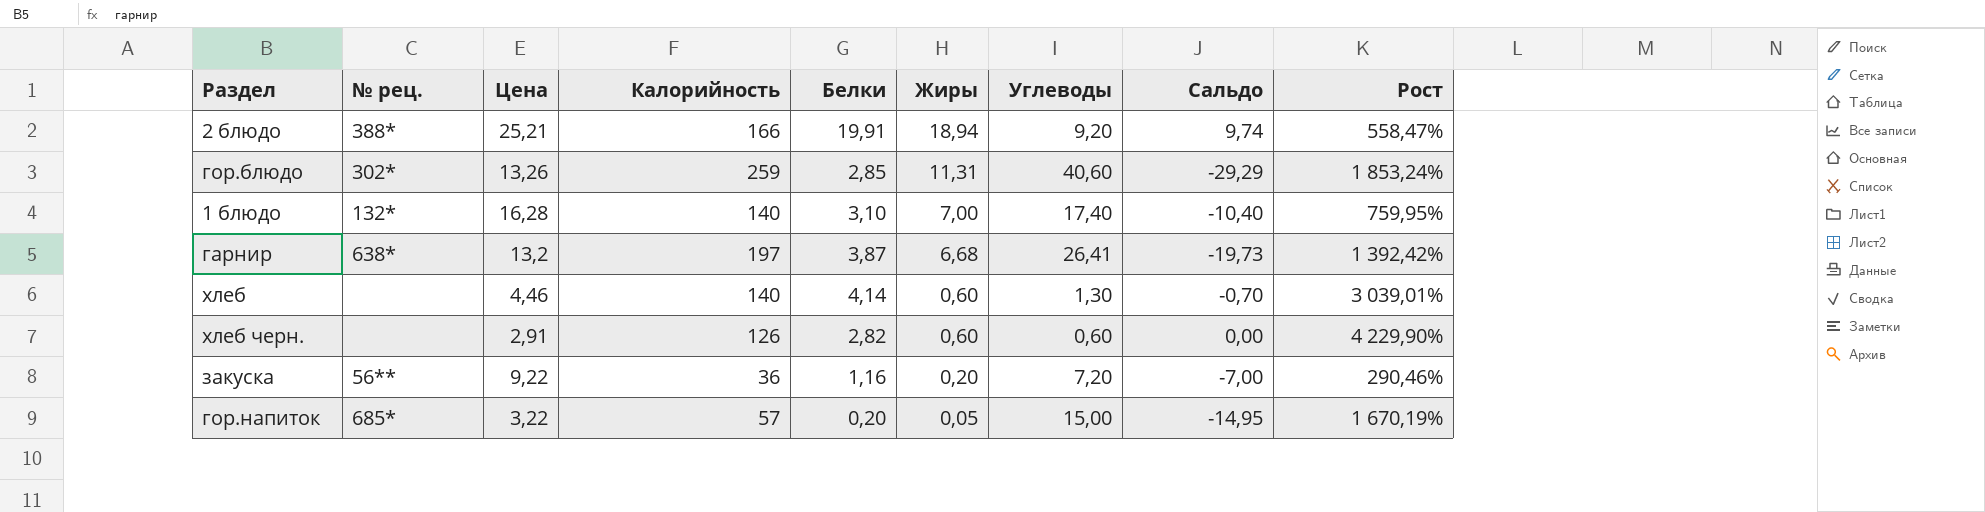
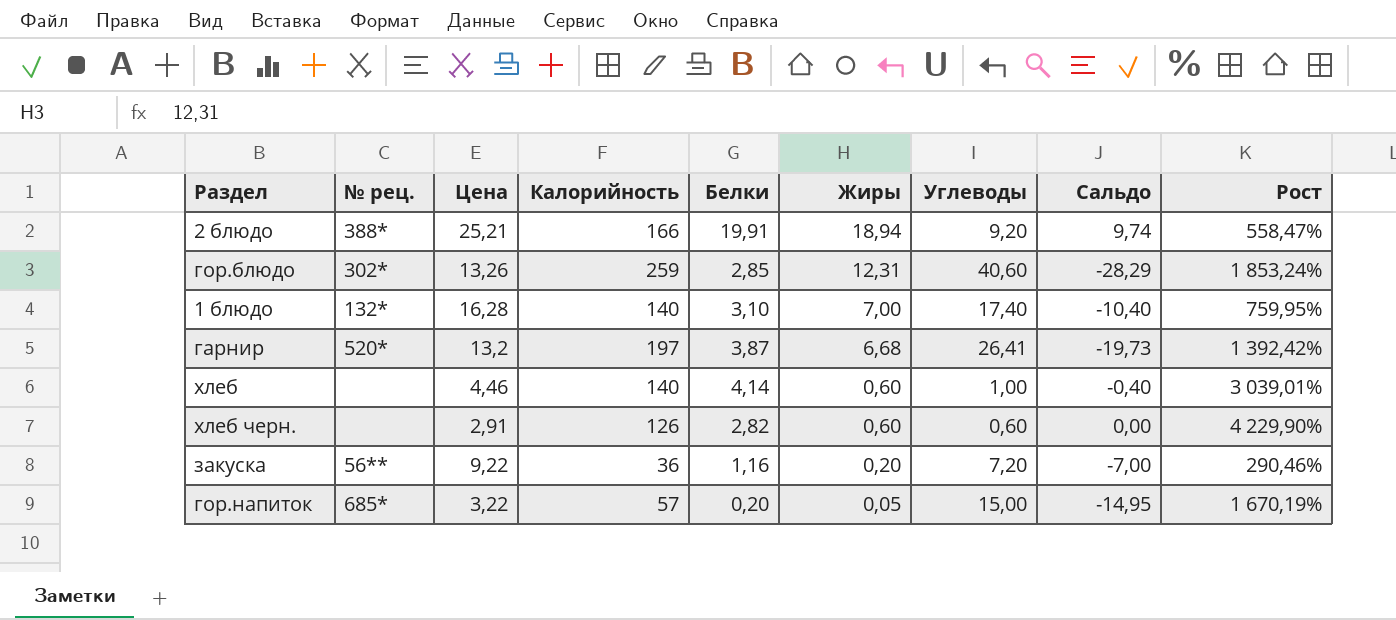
гор.блюдо | Жиры: 11,31 -> 12,31
гор.блюдо | Сальдо: -29,29 -> -28,29
гарнир | № рец.: 638* -> 520*
хлеб | Углеводы: 1,30 -> 1,00
хлеб | Сальдо: -0,70 -> -0,40

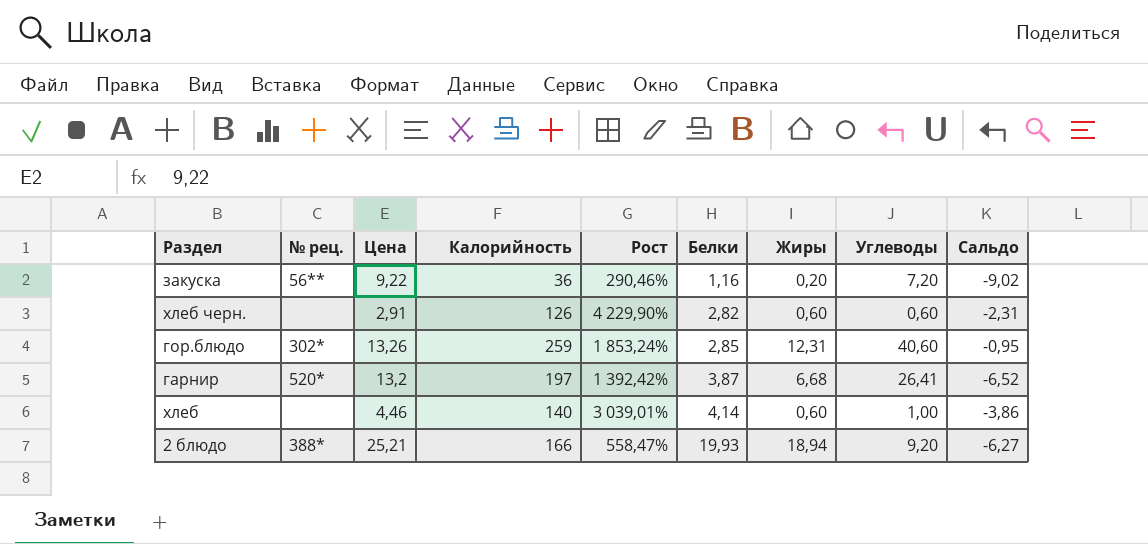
row order: Жиры descending -> Белки ascending
column Рост | position: 9 -> 5
column Сальдо | formula: [Жиры] - [Углеводы] -> [Жиры] - [Цена]
row 1 блюдо: 132* | 16,28 | 140 | 3,10 | 7,00 | 17,40 | -10,40 | 759,95% -> none
row гор.напиток: 685* | 3,22 | 57 | 0,20 | 0,05 | 15,00 | -14,95 | 1 670,19% -> none
2 блюдо | Белки: 19,91 -> 19,93

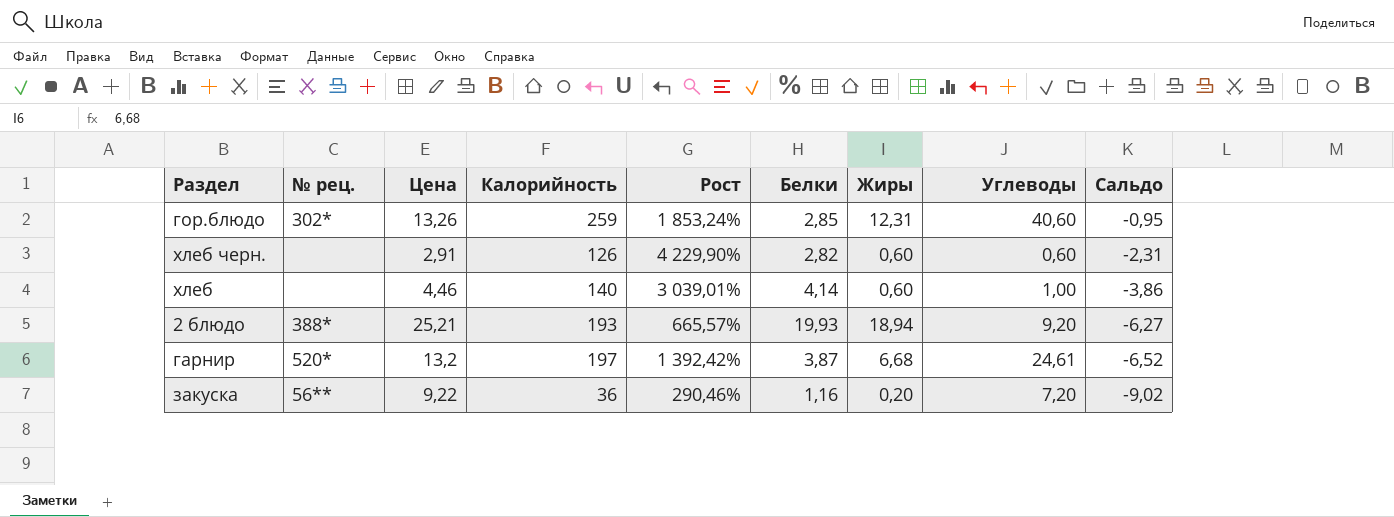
row order: Белки ascending -> Сальдо descending
2 блюдо | Калорийность: 166 -> 193
2 блюдо | Рост: 558,47% -> 665,57%
гарнир | Углеводы: 26,41 -> 24,61

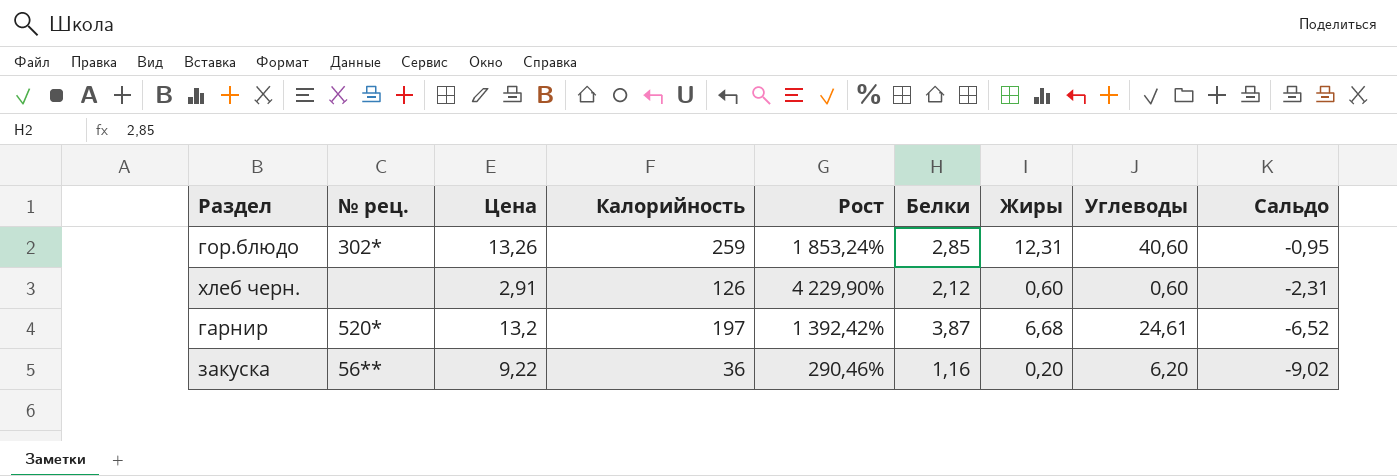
row хлеб: none | 4,46 | 140 | 3 039,01% | 4,14 | 0,60 | 1,00 | -3,86 -> none
row 2 блюдо: 388* | 25,21 | 193 | 665,57% | 19,93 | 18,94 | 9,20 | -6,27 -> none
хлеб черн. | Белки: 2,82 -> 2,12
закуска | Углеводы: 7,20 -> 6,20

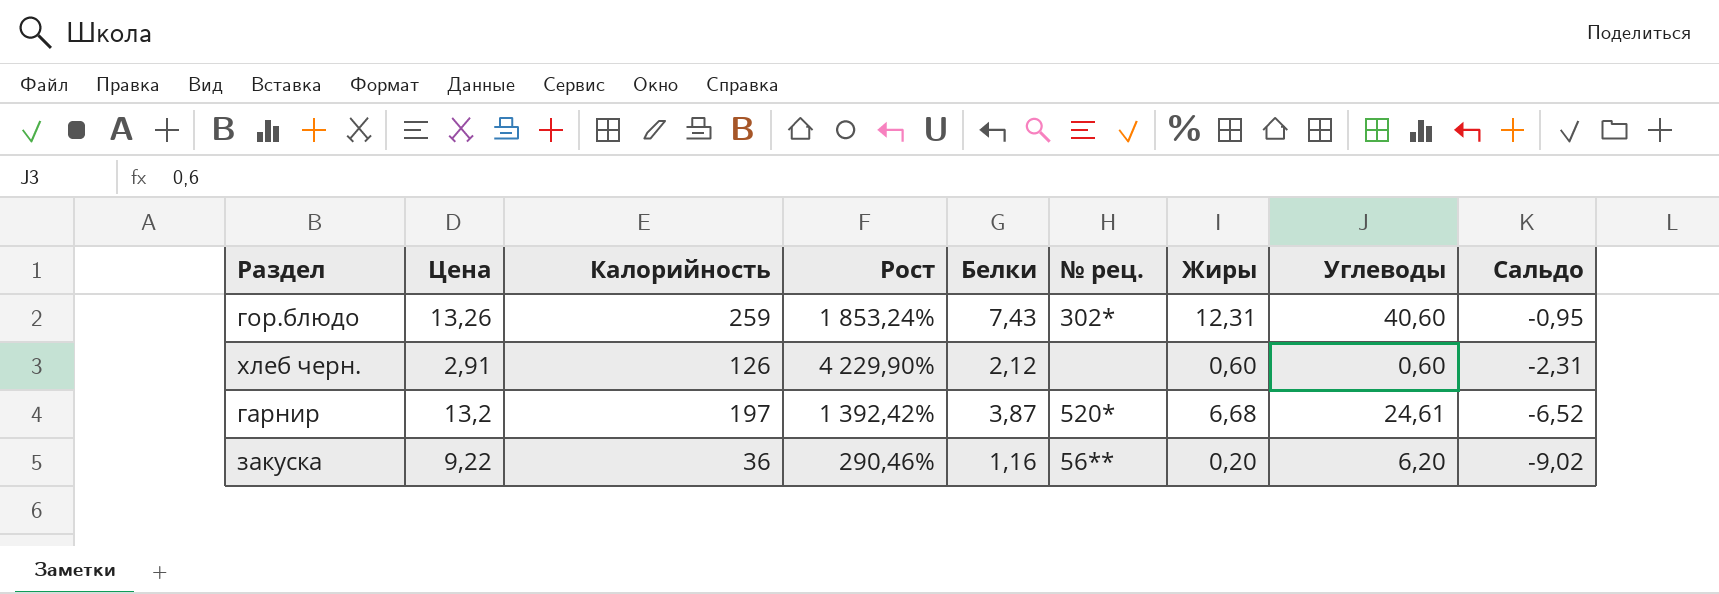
column № рец. | position: 2 -> 6
гор.блюдо | Белки: 2,85 -> 7,43

